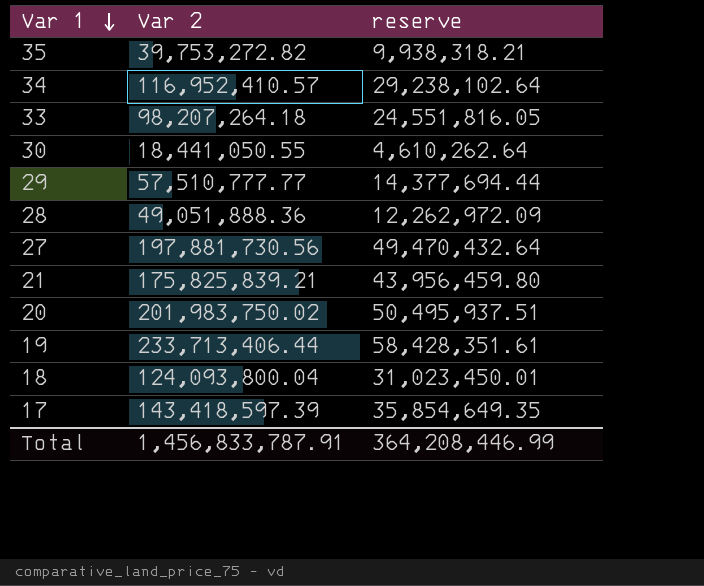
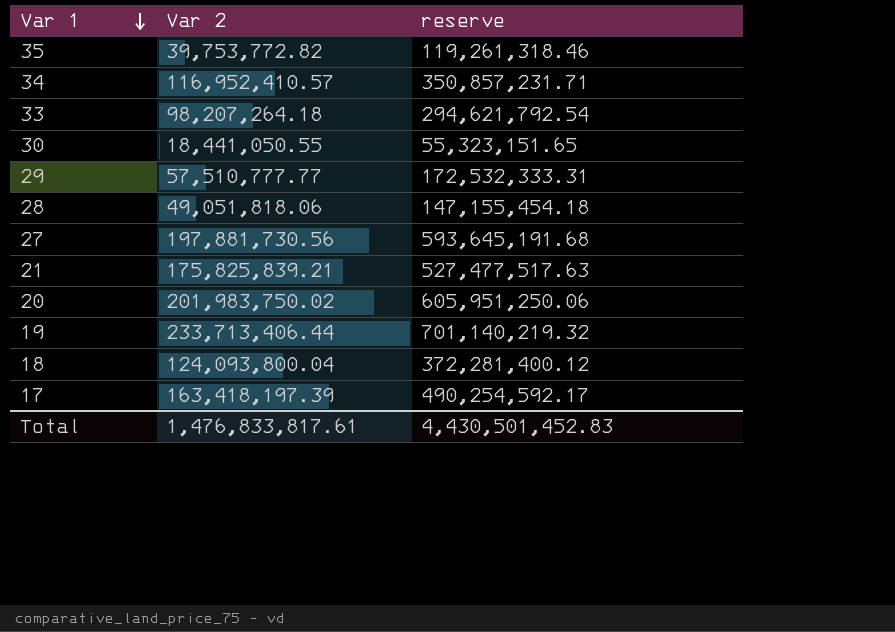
column reserve | formula: [Var 2] * 0.25 -> [Var 2] * 3
35 | Var 2: 39,753,272.82 -> 39,753,772.82
28 | Var 2: 49,051,888.36 -> 49,051,818.06
17 | Var 2: 143,418,597.39 -> 163,418,197.39
Total | Var 2: 1,456,833,787.91 -> 1,476,833,817.61
Total | reserve: 364,208,446.99 -> 4,430,501,452.83

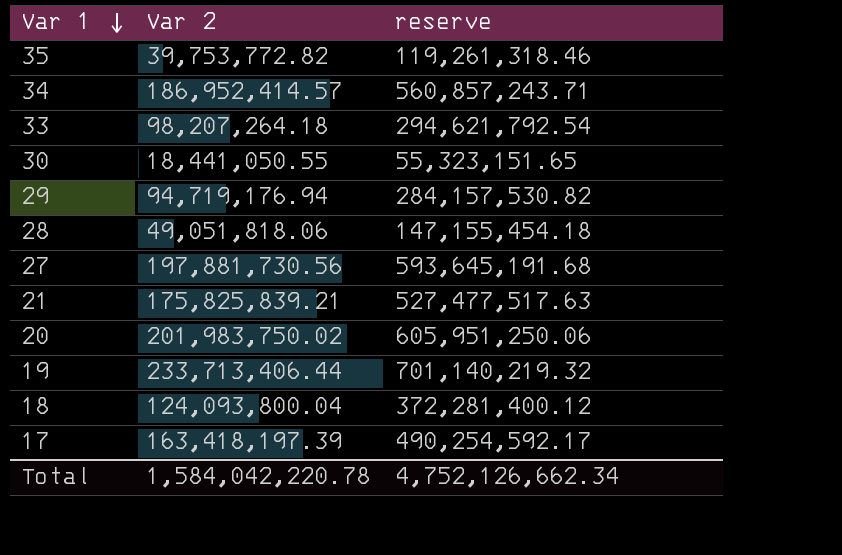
34 | Var 2: 116,952,410.57 -> 186,952,414.57
34 | reserve: 350,857,231.71 -> 560,857,243.71
29 | Var 2: 57,510,777.77 -> 94,719,176.94
29 | reserve: 172,532,333.31 -> 284,157,530.82
Total | Var 2: 1,476,833,817.61 -> 1,584,042,220.78
Total | reserve: 4,430,501,452.83 -> 4,752,126,662.34

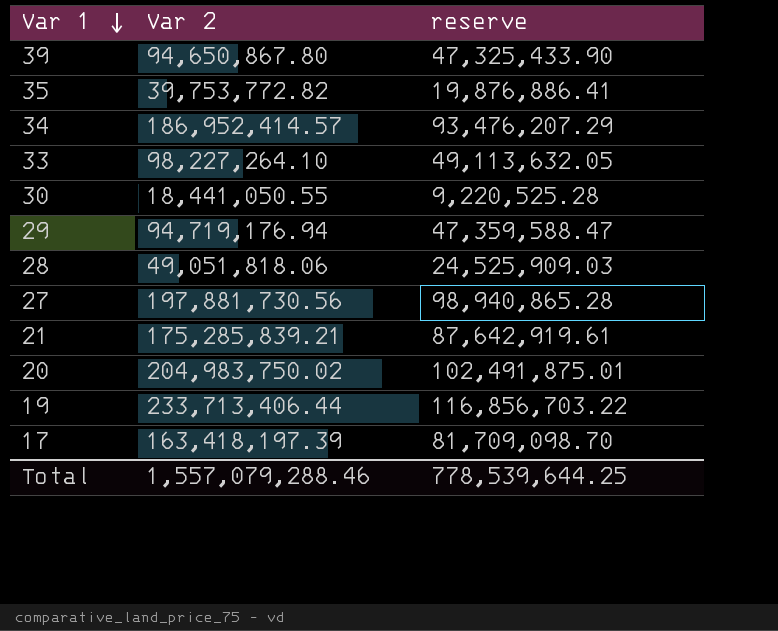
column reserve | formula: [Var 2] * 3 -> [Var 2] * 0.5
row 18: 124,093,800.04 | 372,281,400.12 -> none
row 39: none -> 94,650,867.80 | 47,325,433.90
33 | Var 2: 98,207,264.18 -> 98,227,264.10
21 | Var 2: 175,825,839.21 -> 175,285,839.21
20 | Var 2: 201,983,750.02 -> 204,983,750.02
Total | Var 2: 1,584,042,220.78 -> 1,557,079,288.46
Total | reserve: 4,752,126,662.34 -> 778,539,644.25

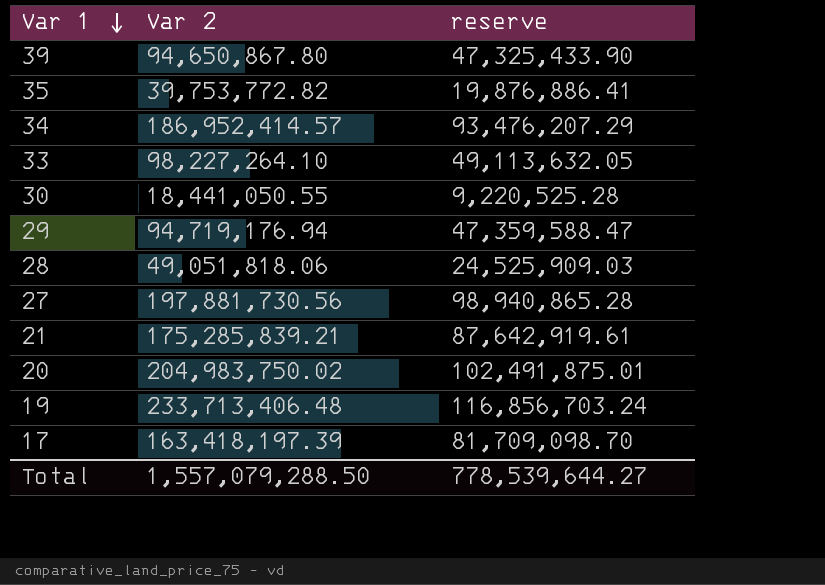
19 | Var 2: 233,713,406.44 -> 233,713,406.48
19 | reserve: 116,856,703.22 -> 116,856,703.24
Total | Var 2: 1,557,079,288.46 -> 1,557,079,288.50
Total | reserve: 778,539,644.25 -> 778,539,644.27

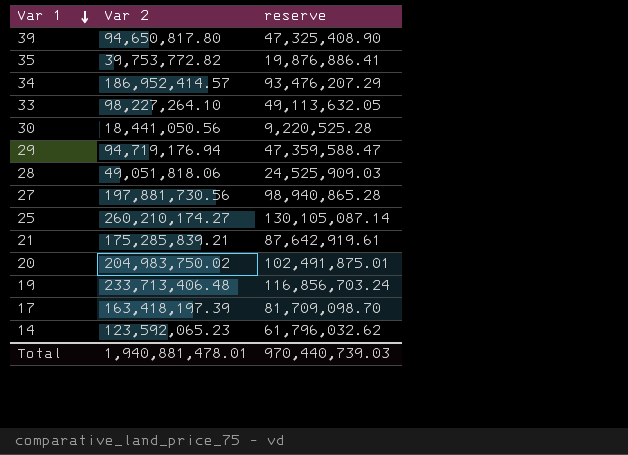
39 | Var 2: 94,650,867.80 -> 94,650,817.80
39 | reserve: 47,325,433.90 -> 47,325,408.90
30 | Var 2: 18,441,050.55 -> 18,441,050.56
row 25: none -> 260,210,174.27 | 130,105,087.14
row 14: none -> 123,592,065.23 | 61,796,032.62
Total | Var 2: 1,557,079,288.50 -> 1,940,881,478.01
Total | reserve: 778,539,644.27 -> 970,440,739.03

